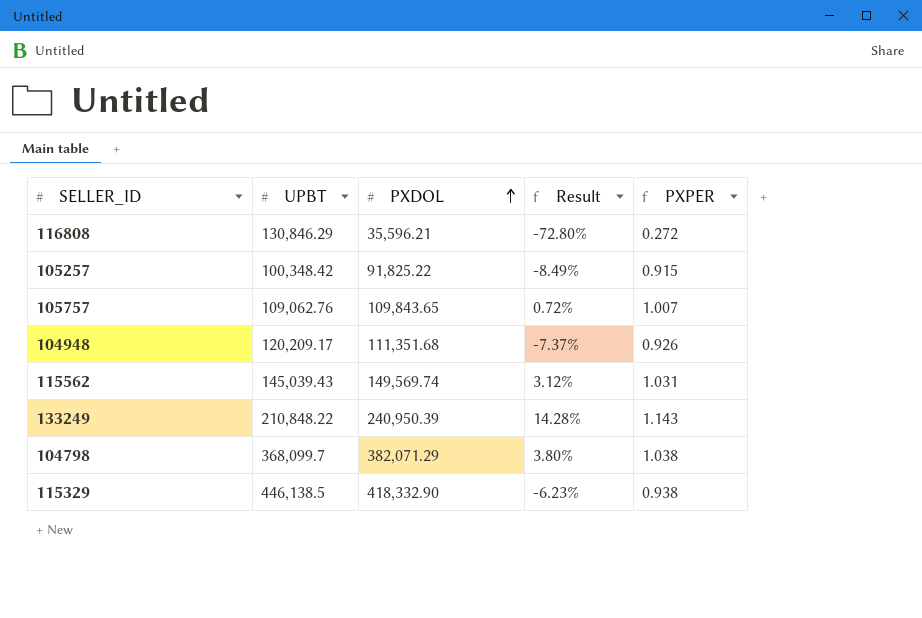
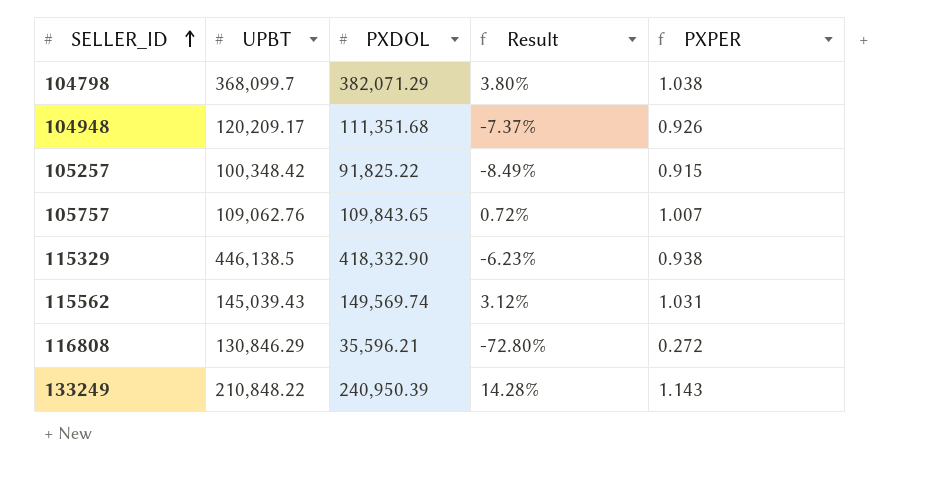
row order: PXDOL ascending -> SELLER_ID ascending

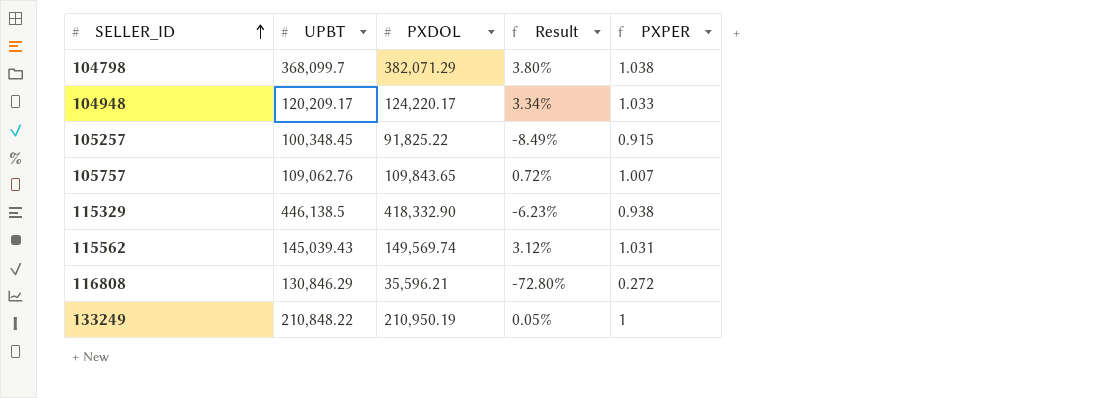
104948 | PXDOL: 111,351.68 -> 124,220.17
104948 | Result: -7.37% -> 3.34%
104948 | PXPER: 0.926 -> 1.033
105257 | UPBT: 100,348.42 -> 100,348.45
133249 | PXDOL: 240,950.39 -> 210,950.19
133249 | Result: 14.28% -> 0.05%
133249 | PXPER: 1.143 -> 1

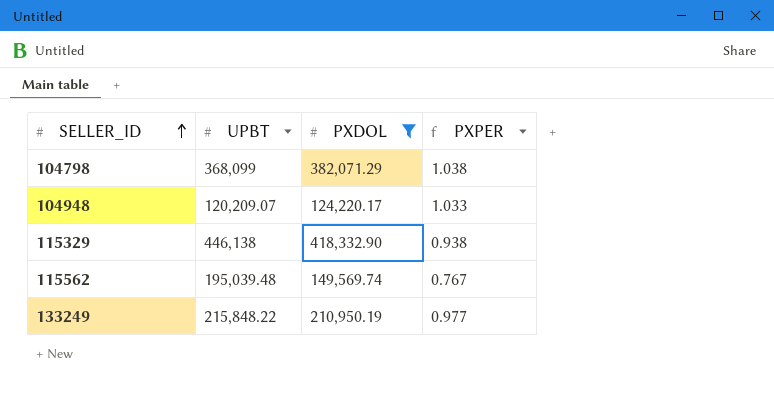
filter: none -> PXDOL >= 124,220.17
column Result | formula: ([PXDOL] - [UPBT]) / [UPBT] -> none
104798 | UPBT: 368,099.7 -> 368,099
104948 | UPBT: 120,209.17 -> 120,209.07
115329 | UPBT: 446,138.5 -> 446,138
115562 | UPBT: 145,039.43 -> 195,039.48
115562 | PXPER: 1.031 -> 0.767
133249 | UPBT: 210,848.22 -> 215,848.22
133249 | PXPER: 1 -> 0.977

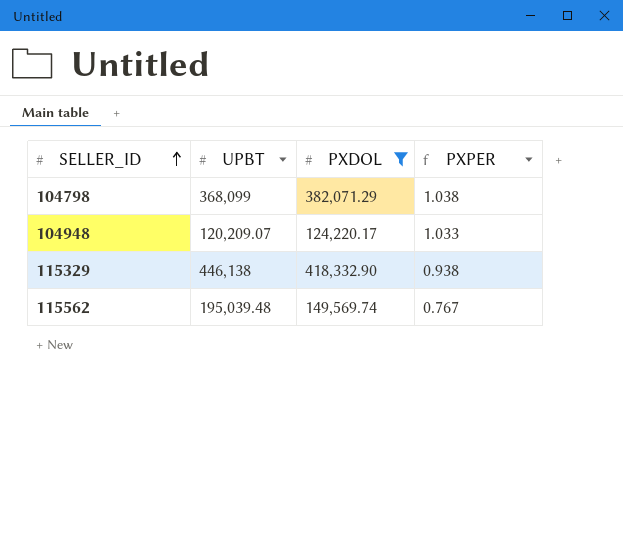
row 133249: 215,848.22 | 210,950.19 | 0.977 -> none

